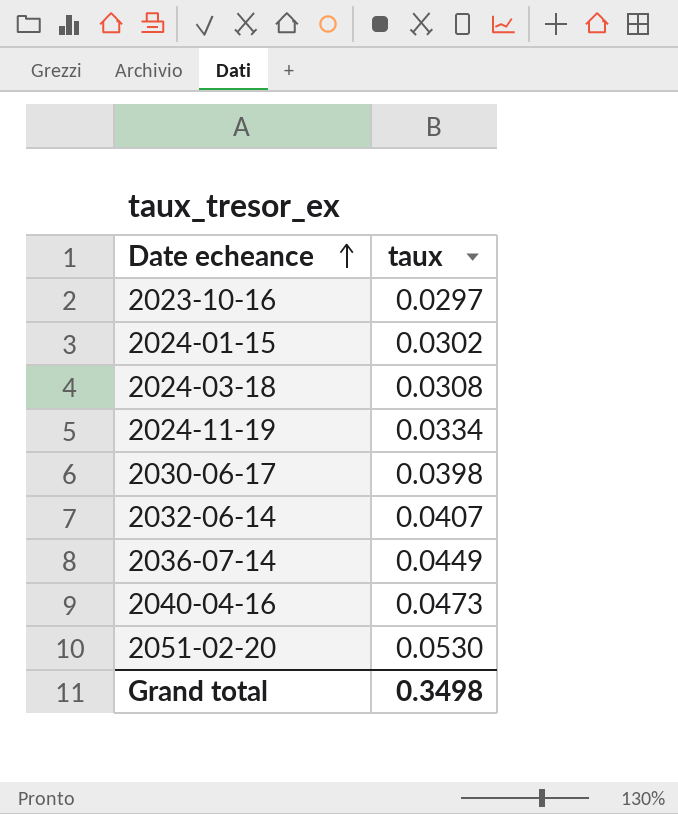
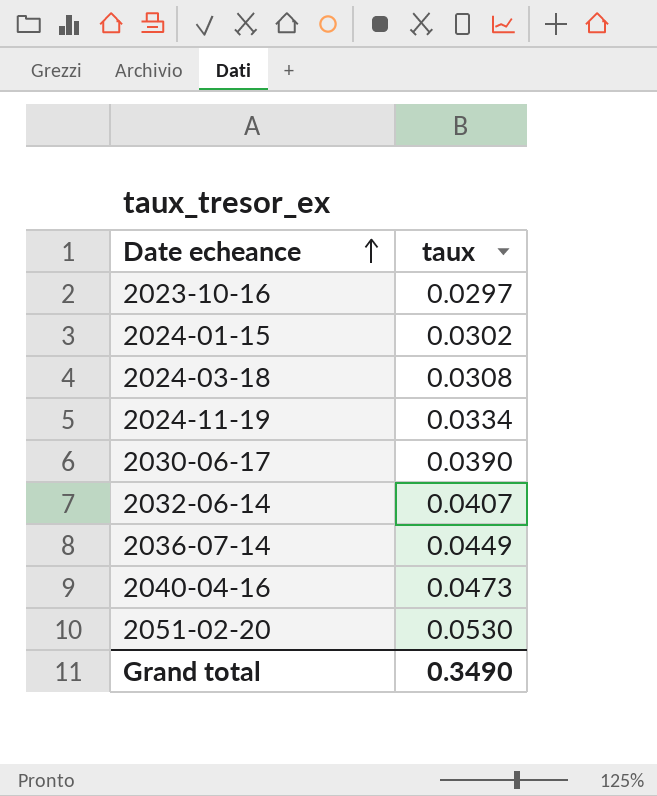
2030-06-17 | taux: 0.0398 -> 0.0390
Grand total | taux: 0.3498 -> 0.3490

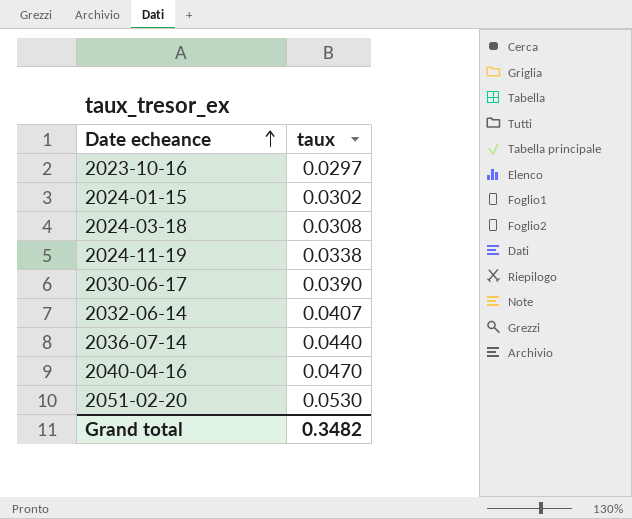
2024-11-19 | taux: 0.0334 -> 0.0338
2036-07-14 | taux: 0.0449 -> 0.0440
2040-04-16 | taux: 0.0473 -> 0.0470
Grand total | taux: 0.3490 -> 0.3482

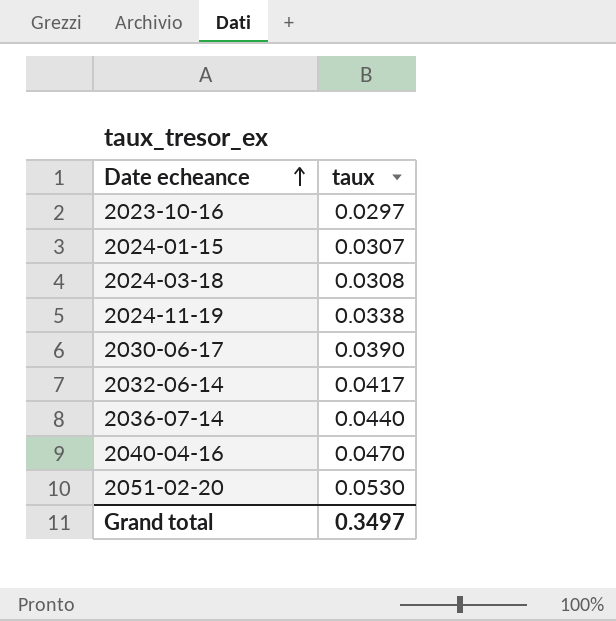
2024-01-15 | taux: 0.0302 -> 0.0307
2032-06-14 | taux: 0.0407 -> 0.0417
Grand total | taux: 0.3482 -> 0.3497

